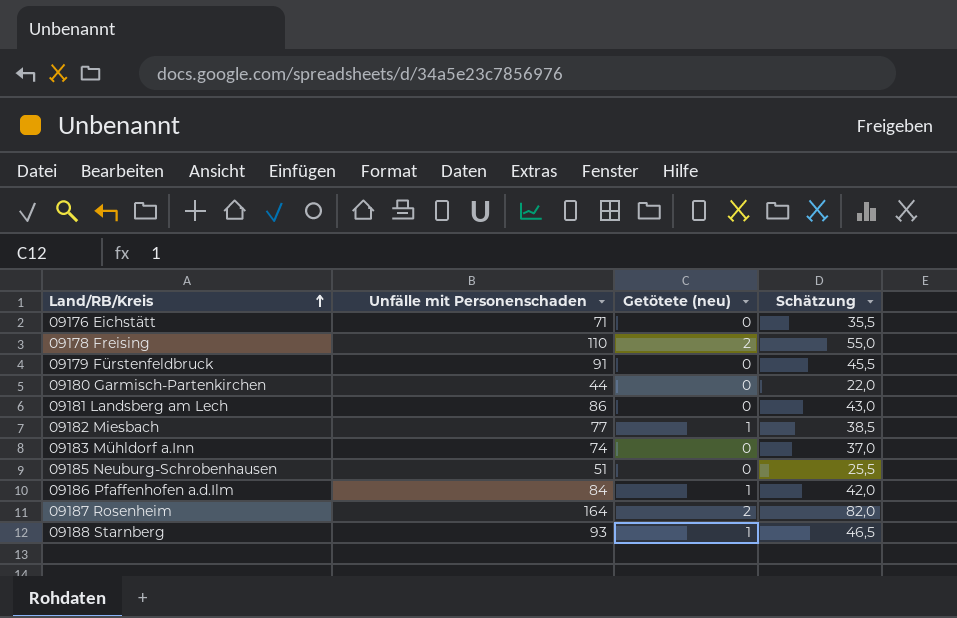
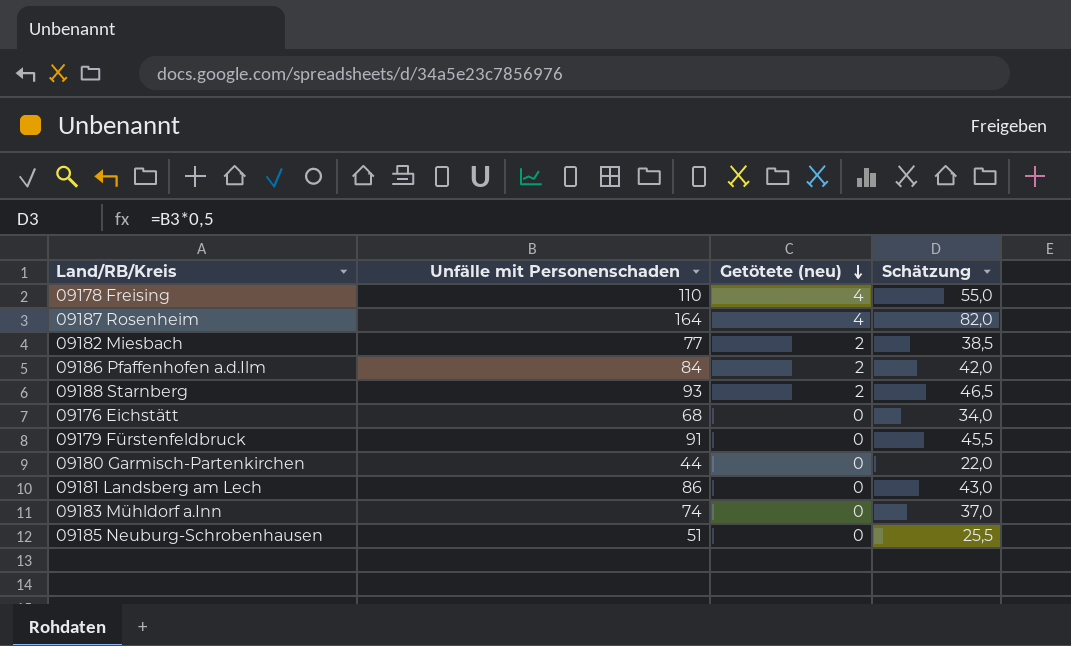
row order: Land/RB/Kreis ascending -> Getötete (neu) descending
09178 Freising | Getötete (neu): 2 -> 4
09187 Rosenheim | Getötete (neu): 2 -> 4
09182 Miesbach | Getötete (neu): 1 -> 2
09186 Pfaffenhofen a.d.Ilm | Getötete (neu): 1 -> 2
09188 Starnberg | Getötete (neu): 1 -> 2
09176 Eichstätt | Unfälle mit Personenschaden: 71 -> 68
09176 Eichstätt | Schätzung: 35,5 -> 34,0

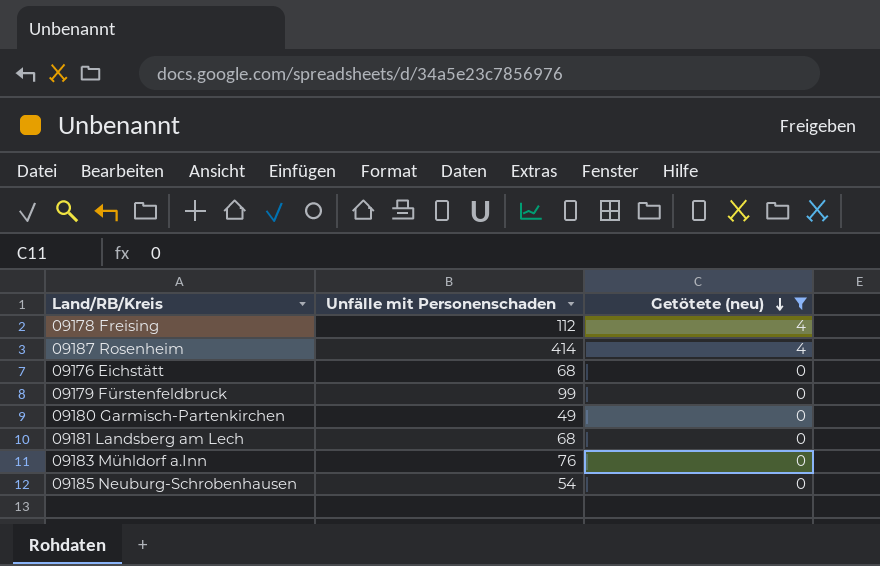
filter: none -> Getötete (neu) != 2
column Schätzung | formula: [Unfälle mit Personenschaden] * 0,5 -> none
09178 Freising | Unfälle mit Personenschaden: 110 -> 112
09187 Rosenheim | Unfälle mit Personenschaden: 164 -> 414
09179 Fürstenfeldbruck | Unfälle mit Personenschaden: 91 -> 99
09180 Garmisch-Partenkirchen | Unfälle mit Personenschaden: 44 -> 49
09181 Landsberg am Lech | Unfälle mit Personenschaden: 86 -> 68
09183 Mühldorf a.Inn | Unfälle mit Personenschaden: 74 -> 76
09185 Neuburg-Schrobenhausen | Unfälle mit Personenschaden: 51 -> 54

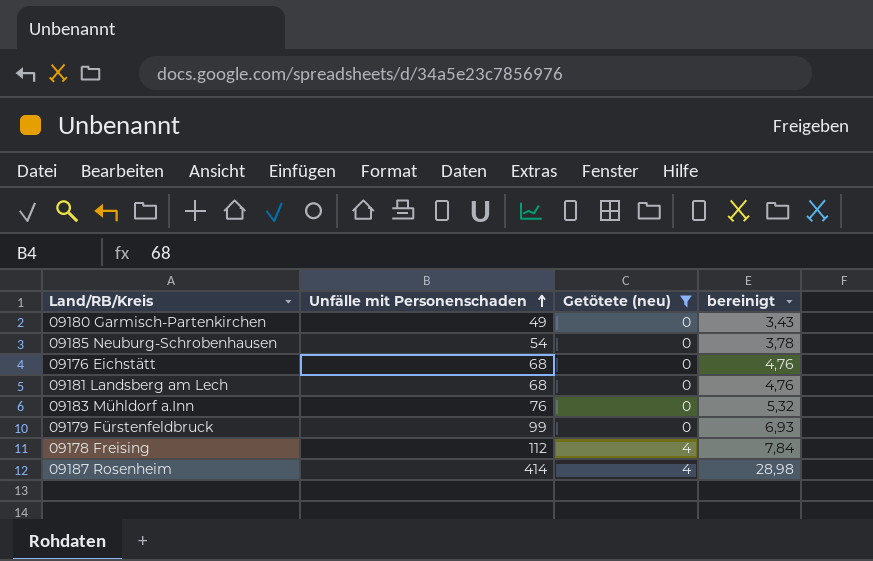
row order: Getötete (neu) descending -> Unfälle mit Personenschaden ascending
column bereinigt | formula: none -> [Unfälle mit Personenschaden] * 0,07

